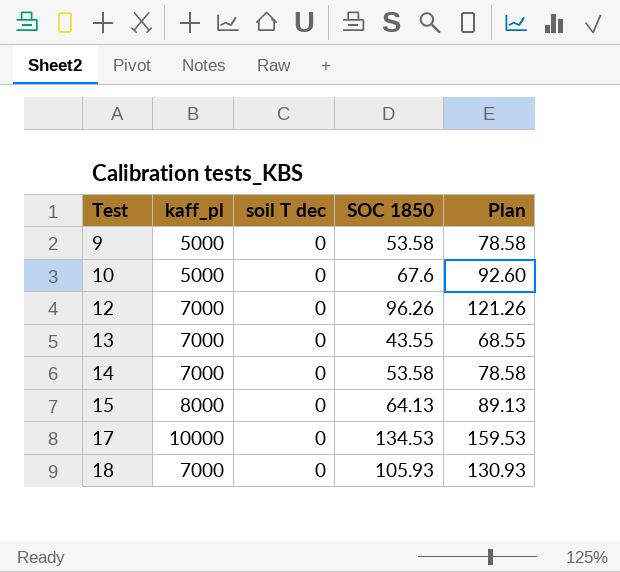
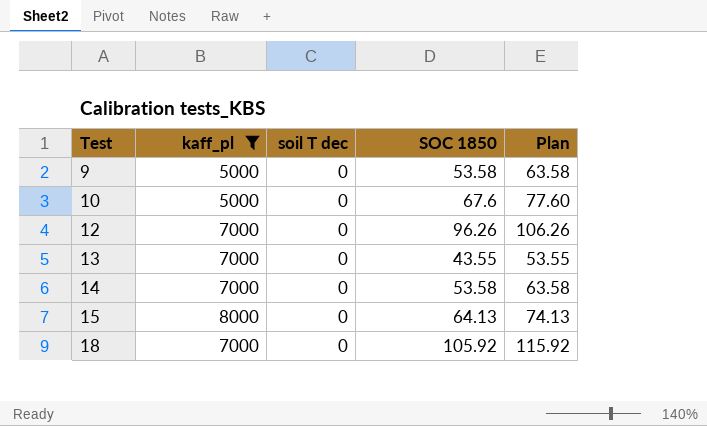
filter: none -> kaff_pl != 10000
column Plan | formula: [SOC 1850] + 25 -> [SOC 1850] + 10
18 | SOC 1850: 105.93 -> 105.92

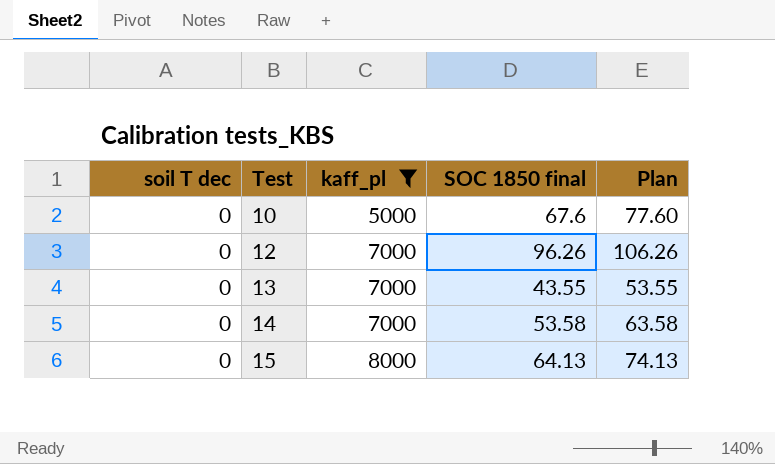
column soil T dec | position: 3 -> 1
column name: SOC 1850 -> SOC 1850 final
row 9: 5000 | 0 | 53.58 | 63.58 -> none
row 18: 7000 | 0 | 105.92 | 115.92 -> none

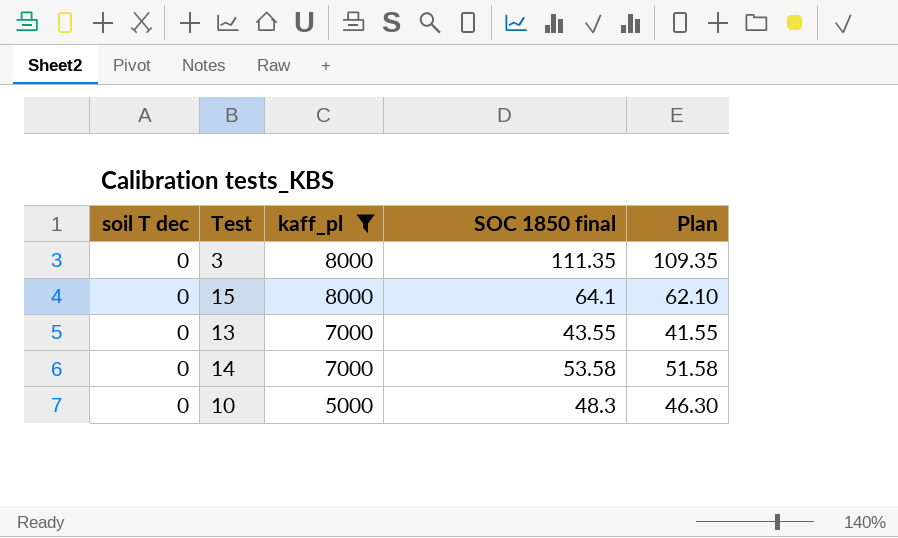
row order: Test ascending -> kaff_pl descending
column Plan | formula: [SOC 1850 final] + 10 -> [SOC 1850 final] - 2
row 12: 0 | 7000 | 96.26 | 106.26 -> none
row 3: none -> 0 | 8000 | 111.35 | 109.35
15 | SOC 1850 final: 64.13 -> 64.1
10 | SOC 1850 final: 67.6 -> 48.3

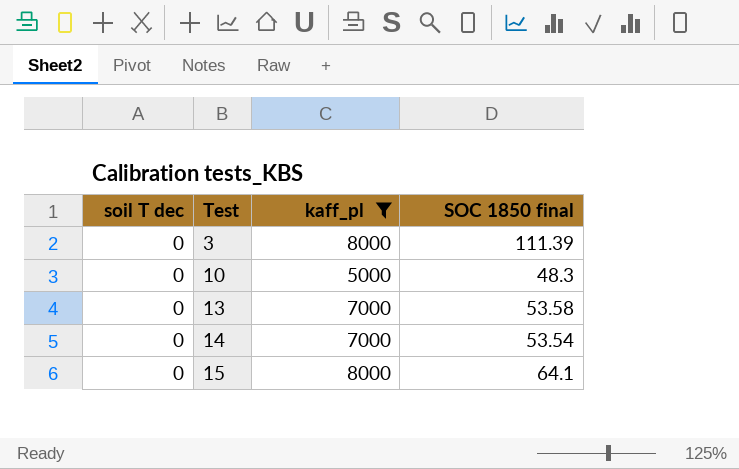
row order: kaff_pl descending -> Test ascending
column Plan | formula: [SOC 1850 final] - 2 -> none
3 | SOC 1850 final: 111.35 -> 111.39
13 | SOC 1850 final: 43.55 -> 53.58
14 | SOC 1850 final: 53.58 -> 53.54

